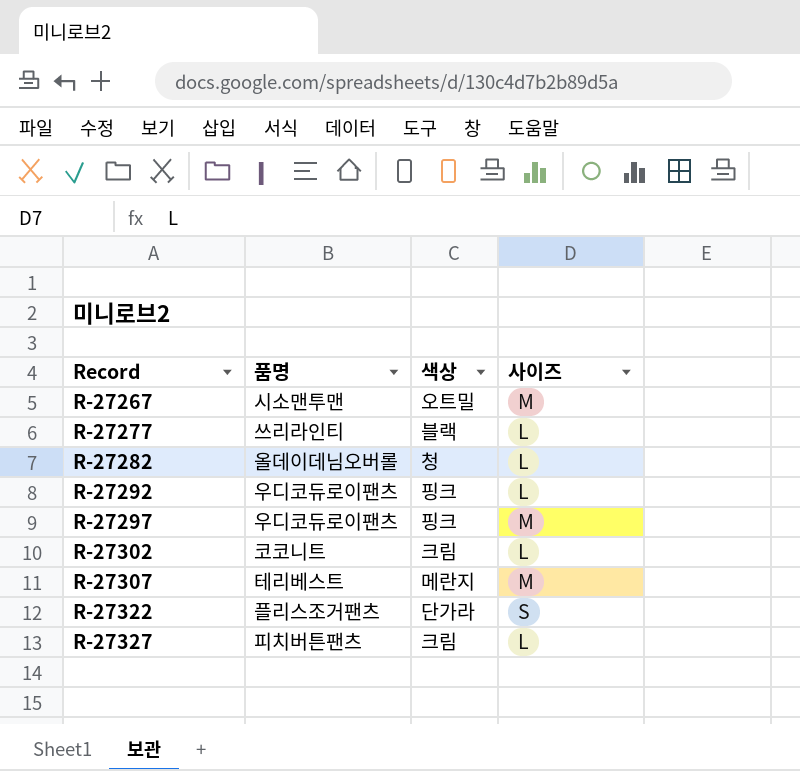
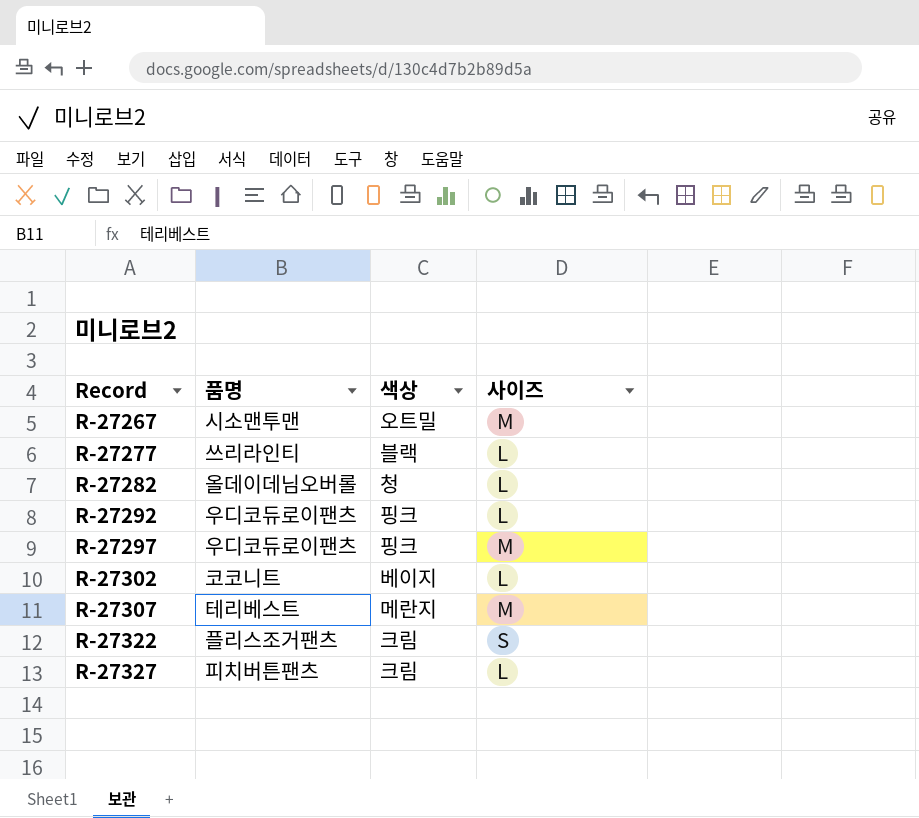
R-27302 | 색상: 크림 -> 베이지
R-27322 | 색상: 단가라 -> 크림

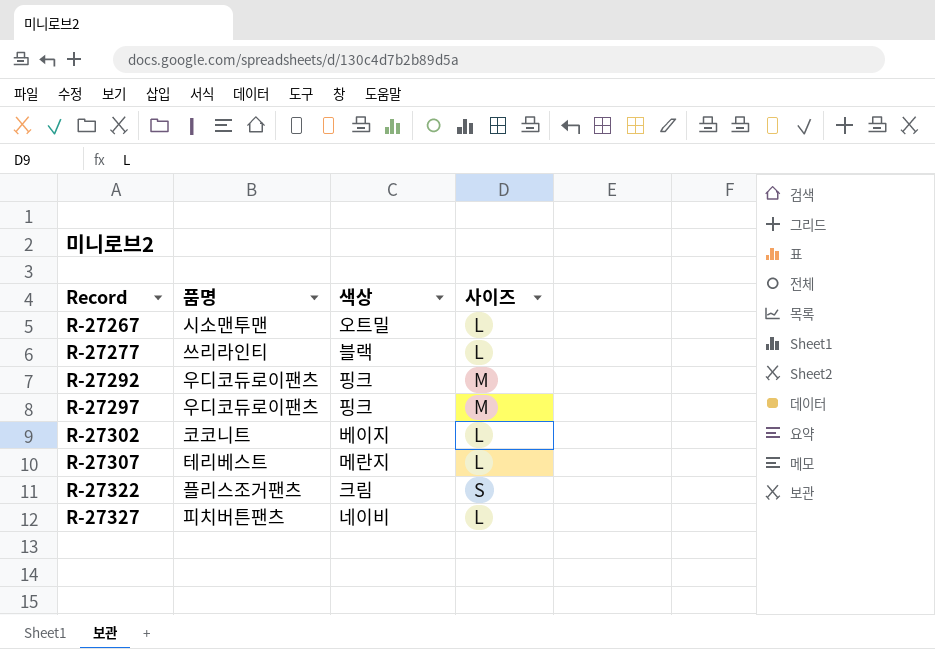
row R-27282: 올데이데님오버롤 | 청 | L -> none
R-27267 | 사이즈: M -> L
R-27292 | 사이즈: L -> M
R-27307 | 사이즈: M -> L
R-27327 | 색상: 크림 -> 네이비

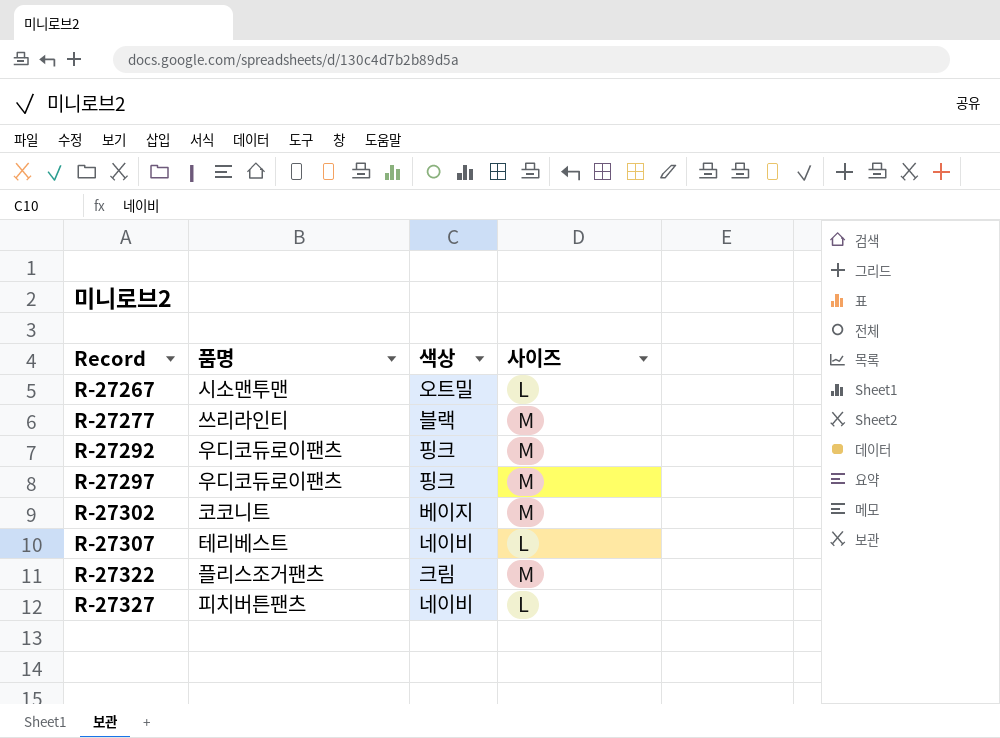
R-27277 | 사이즈: L -> M
R-27302 | 사이즈: L -> M
R-27307 | 색상: 메란지 -> 네이비
R-27322 | 사이즈: S -> M

